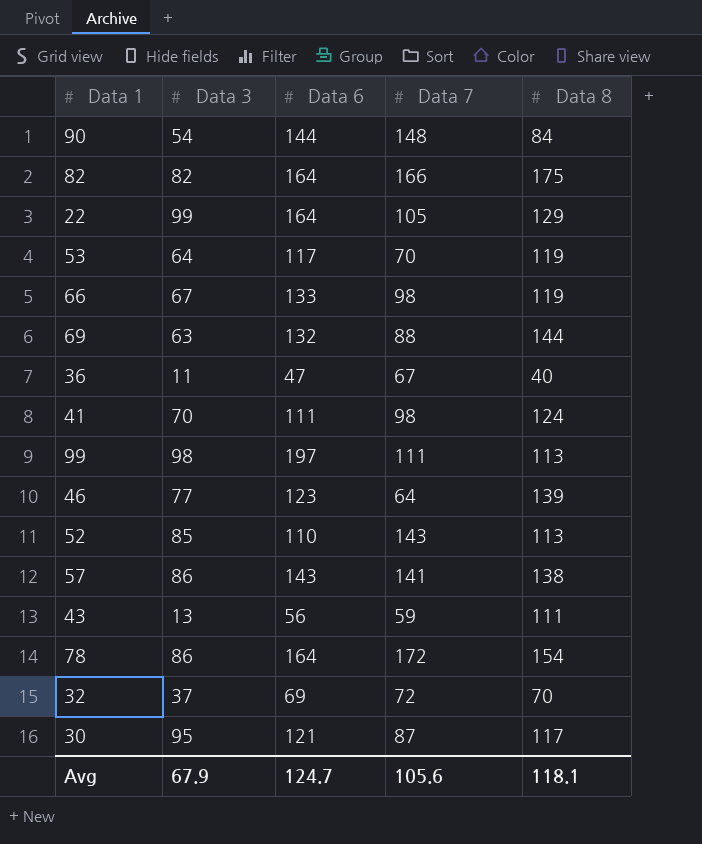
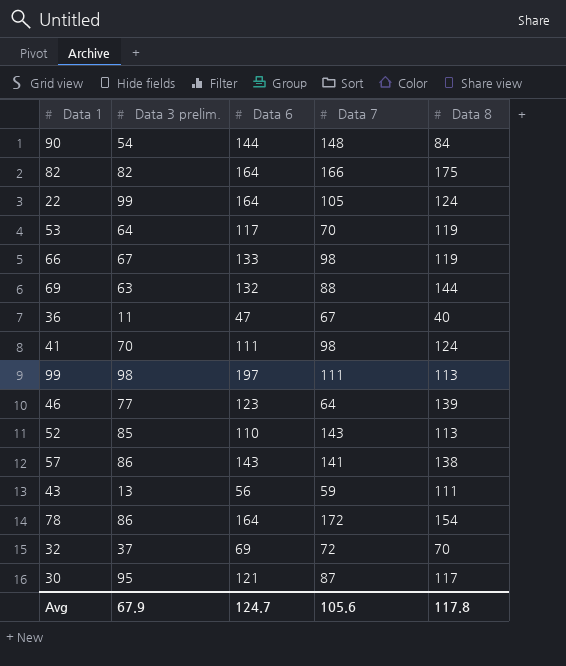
column name: Data 3 -> Data 3 prelim.
22 | Data 8: 129 -> 124
Avg | Data 8: 118.1 -> 117.8

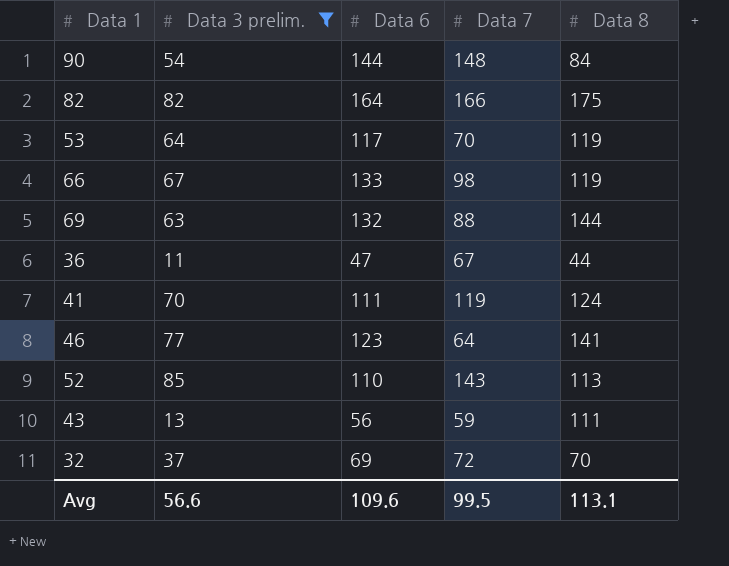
filter: none -> Data 3 prelim. <= 85
36 | Data 8: 40 -> 44
41 | Data 7: 98 -> 119
46 | Data 8: 139 -> 141
Avg | Data 3 prelim.: 67.9 -> 56.6
Avg | Data 6: 124.7 -> 109.6
Avg | Data 7: 105.6 -> 99.5
Avg | Data 8: 117.8 -> 113.1

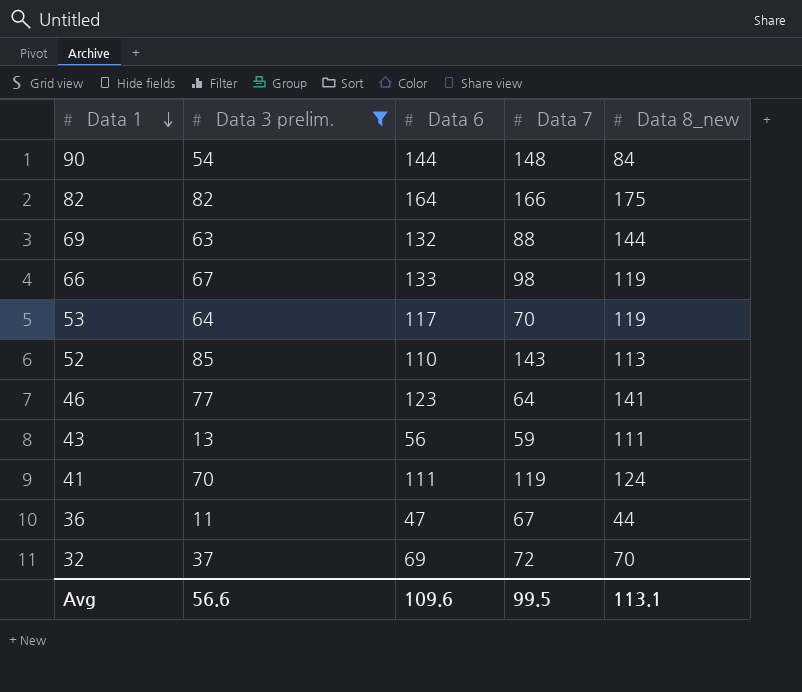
row order: none -> Data 1 descending
column name: Data 8 -> Data 8_new

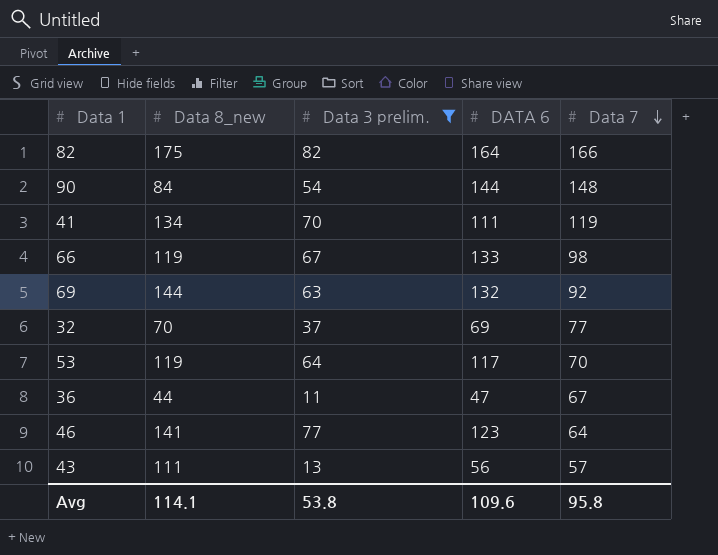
row order: Data 1 descending -> Data 7 descending
column Data 8_new | position: 5 -> 2
column name: Data 6 -> DATA 6
row 52: 85 | 110 | 143 | 113 -> none
41 | Data 8_new: 124 -> 134
69 | Data 7: 88 -> 92
32 | Data 7: 72 -> 77
43 | Data 7: 59 -> 57
Avg | Data 8_new: 113.1 -> 114.1
Avg | Data 3 prelim.: 56.6 -> 53.8
Avg | Data 7: 99.5 -> 95.8

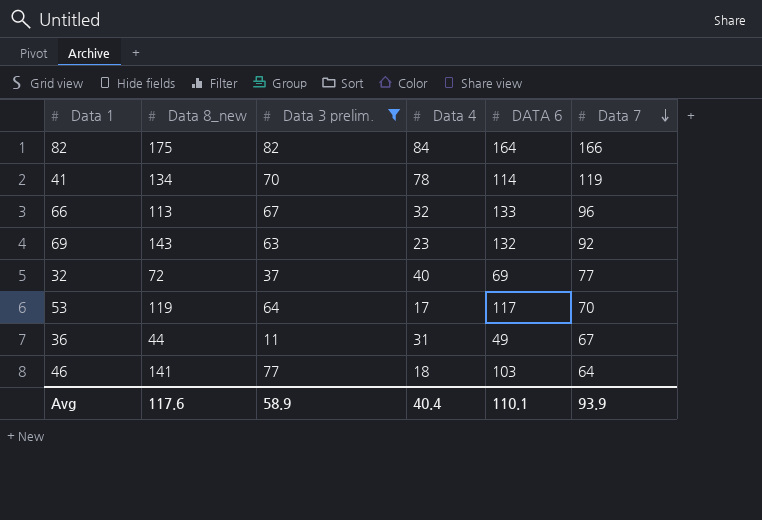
column Data 4 | position: none -> 4
row 90: 84 | 54 | 144 | 148 -> none
row 43: 111 | 13 | 56 | 57 -> none
41 | DATA 6: 111 -> 114
66 | Data 8_new: 119 -> 113
66 | Data 7: 98 -> 96
69 | Data 8_new: 144 -> 143
32 | Data 8_new: 70 -> 72
36 | DATA 6: 47 -> 49
46 | DATA 6: 123 -> 103
Avg | Data 8_new: 114.1 -> 117.6
Avg | Data 3 prelim.: 53.8 -> 58.9
Avg | DATA 6: 109.6 -> 110.1
Avg | Data 7: 95.8 -> 93.9

